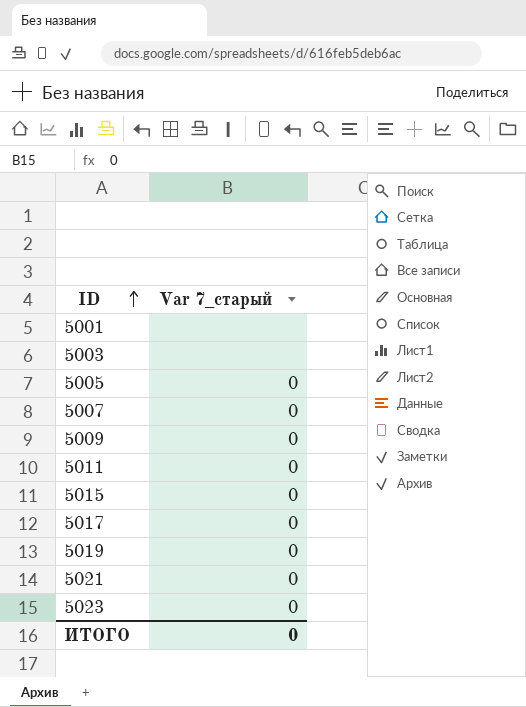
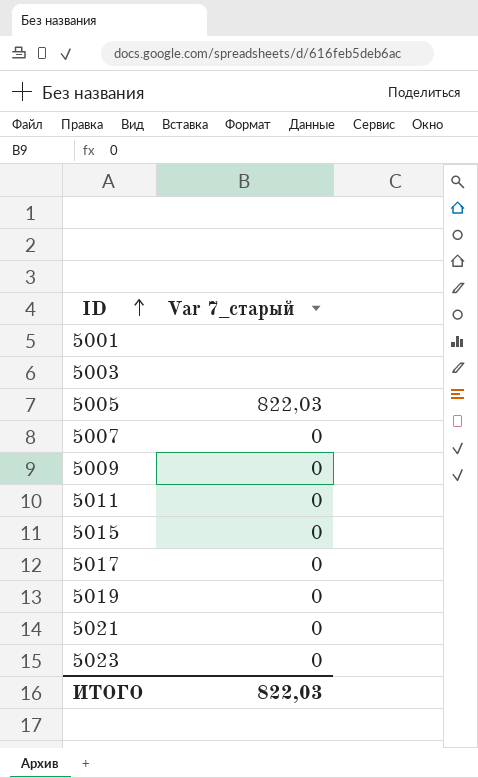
5005 | Var 7_старый: 0 -> 822,03
ИТОГО | Var 7_старый: 0 -> 822,03

